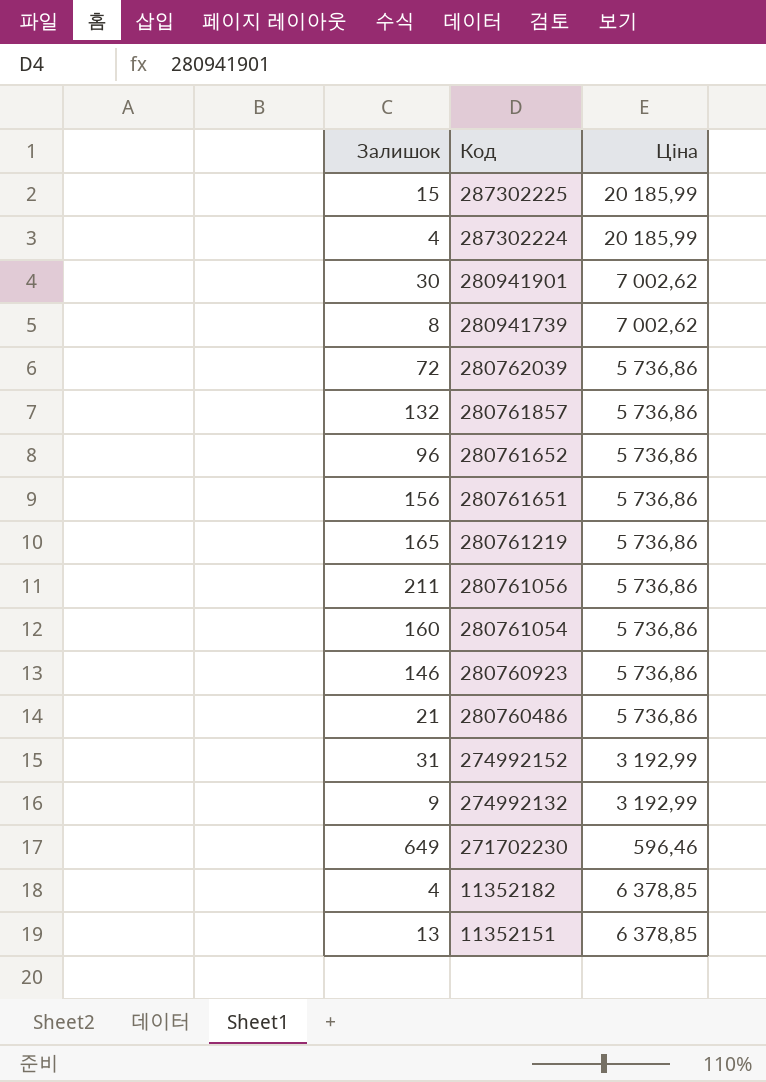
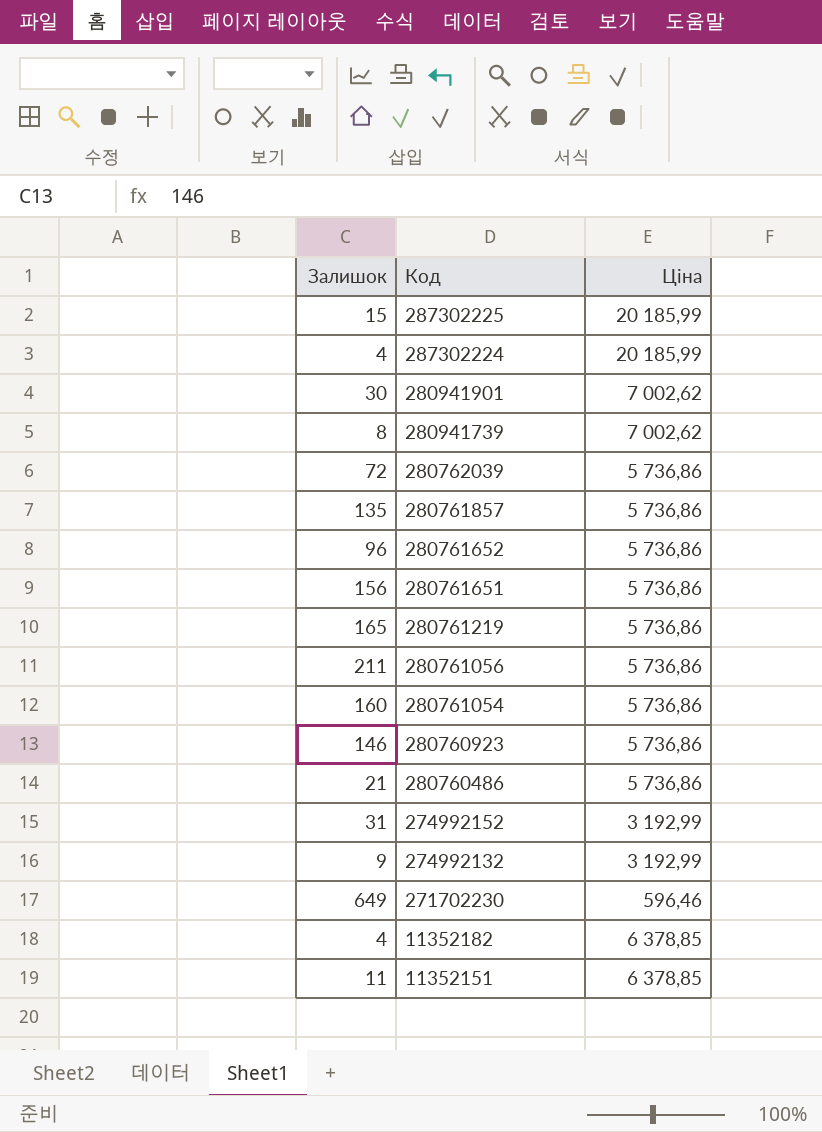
280761857 | Залишок: 132 -> 135
11352151 | Залишок: 13 -> 11

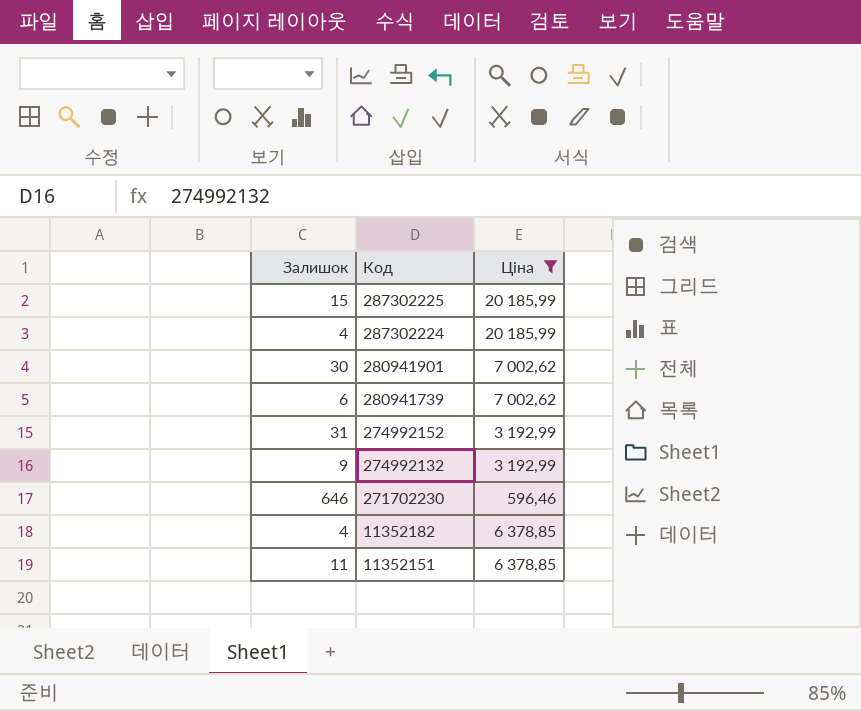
filter: none -> Ціна != 5 736,86
280941739 | Залишок: 8 -> 6
271702230 | Залишок: 649 -> 646

